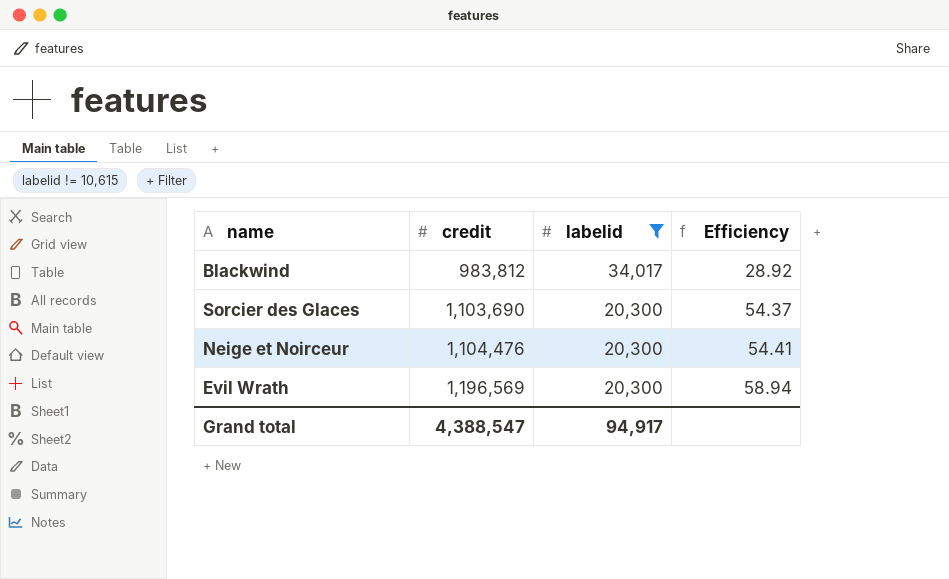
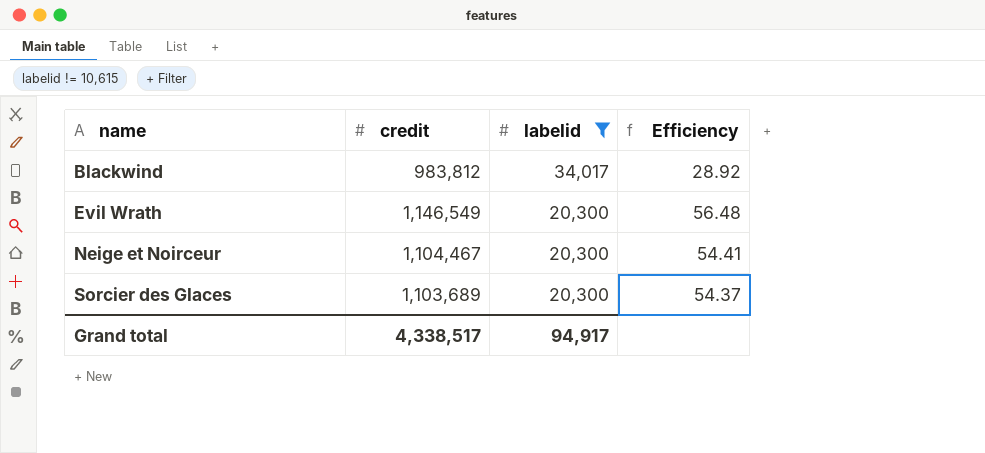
row order: credit ascending -> name ascending
Evil Wrath | credit: 1,196,569 -> 1,146,549
Evil Wrath | Efficiency: 58.94 -> 56.48
Neige et Noirceur | credit: 1,104,476 -> 1,104,467
Sorcier des Glaces | credit: 1,103,690 -> 1,103,689
Grand total | credit: 4,388,547 -> 4,338,517

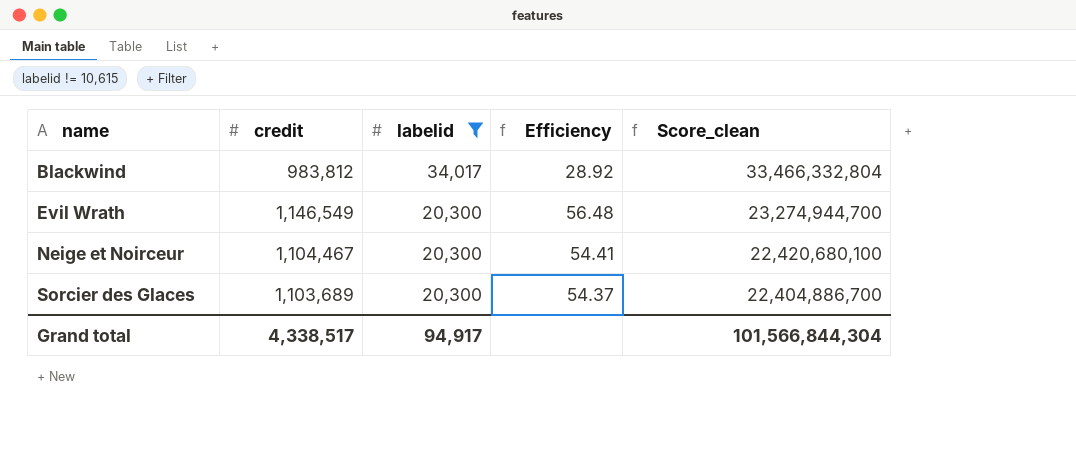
column Score_clean | formula: none -> [credit] * [labelid]

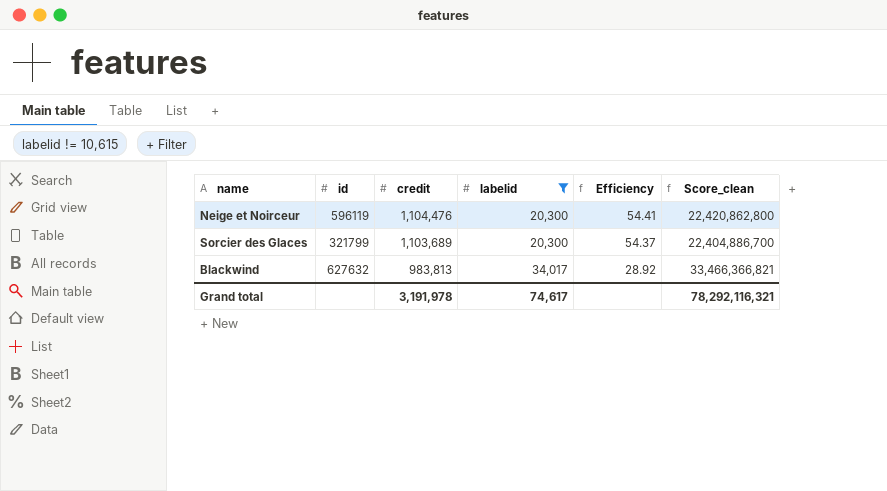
row order: name ascending -> credit descending
column id | position: none -> 2
row Evil Wrath: 1,146,549 | 20,300 | 56.48 | 23,274,944,700 -> none
Neige et Noirceur | credit: 1,104,467 -> 1,104,476
Neige et Noirceur | Score_clean: 22,420,680,100 -> 22,420,862,800
Blackwind | credit: 983,812 -> 983,813
Blackwind | Score_clean: 33,466,332,804 -> 33,466,366,821
Grand total | credit: 4,338,517 -> 3,191,978
Grand total | labelid: 94,917 -> 74,617
Grand total | Score_clean: 101,566,844,304 -> 78,292,116,321

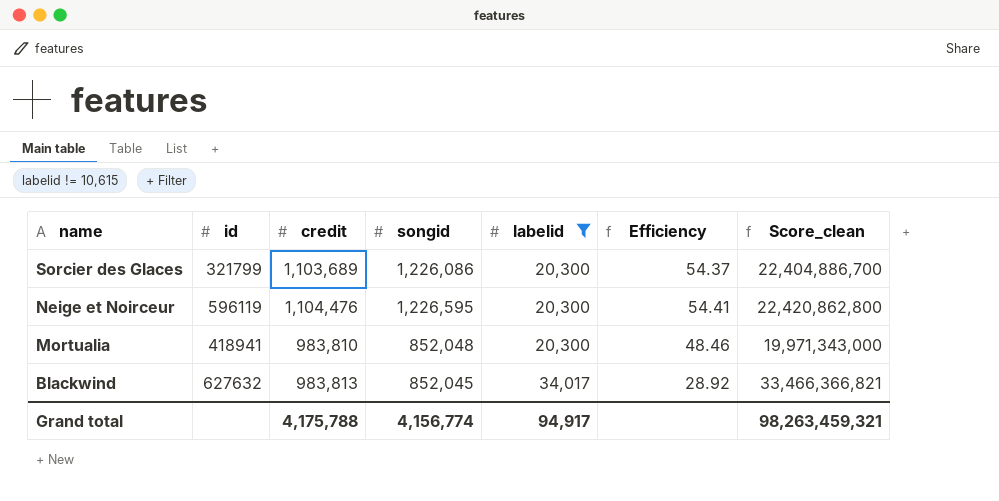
row order: credit descending -> name descending
column songid | position: none -> 4
row Mortualia: none -> 418941 | 983,810 | 852,048 | 20,300 | 48.46 | 19,971,343,000
Grand total | credit: 3,191,978 -> 4,175,788
Grand total | labelid: 74,617 -> 94,917
Grand total | Score_clean: 78,292,116,321 -> 98,263,459,321

